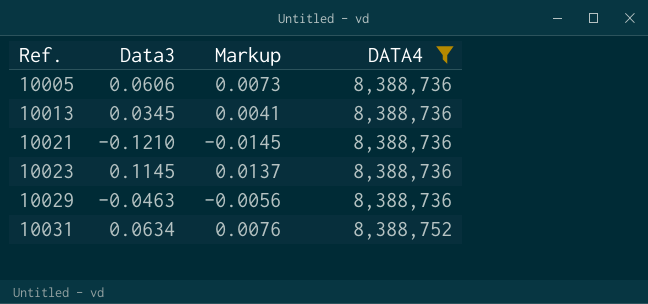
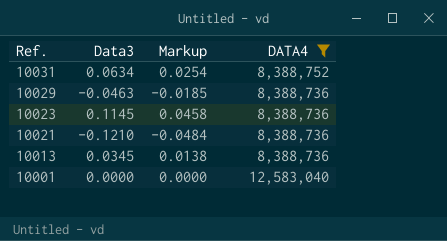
row order: Ref. ascending -> Ref. descending
column Markup | formula: [Data3] * 0.12 -> [Data3] * 0.4
row 10005: 0.0606 | 0.0073 | 8,388,736 -> none
row 10001: none -> 0.0000 | 0.0000 | 12,583,040

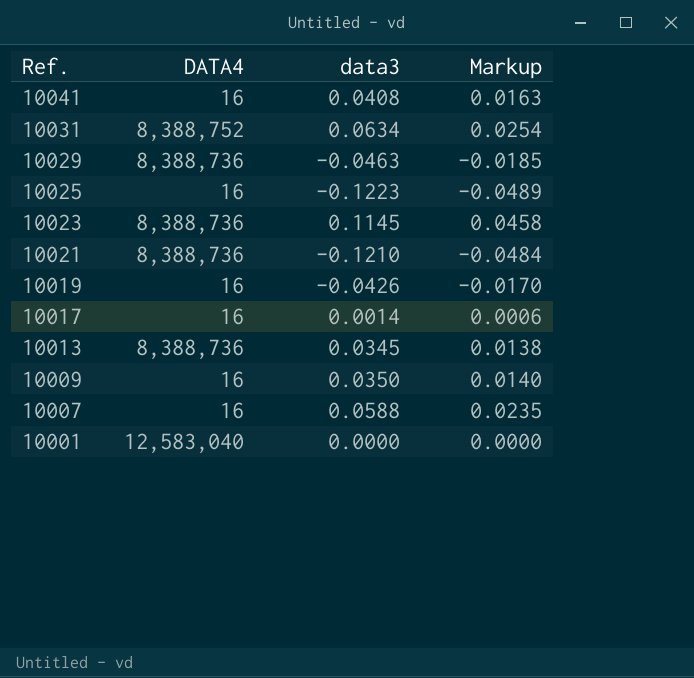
filter: DATA4 != 16 -> none
column DATA4 | position: 4 -> 2
column name: Data3 -> data3

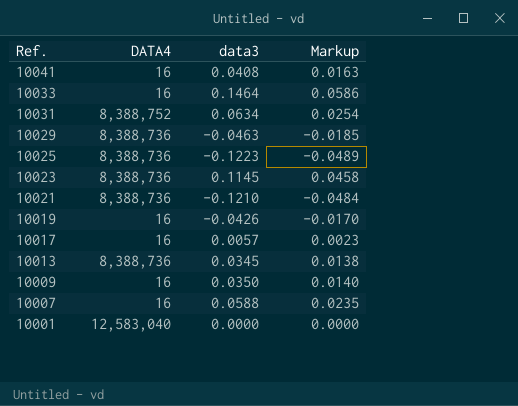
row 10033: none -> 16 | 0.1464 | 0.0586
10025 | DATA4: 16 -> 8,388,736
10017 | data3: 0.0014 -> 0.0057
10017 | Markup: 0.0006 -> 0.0023

